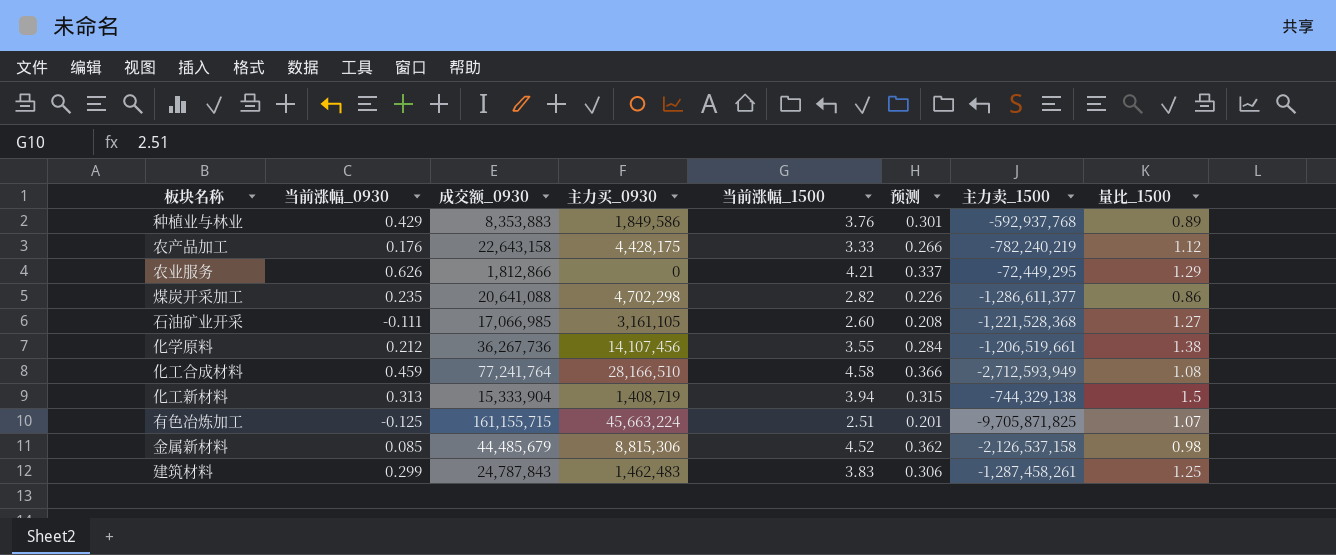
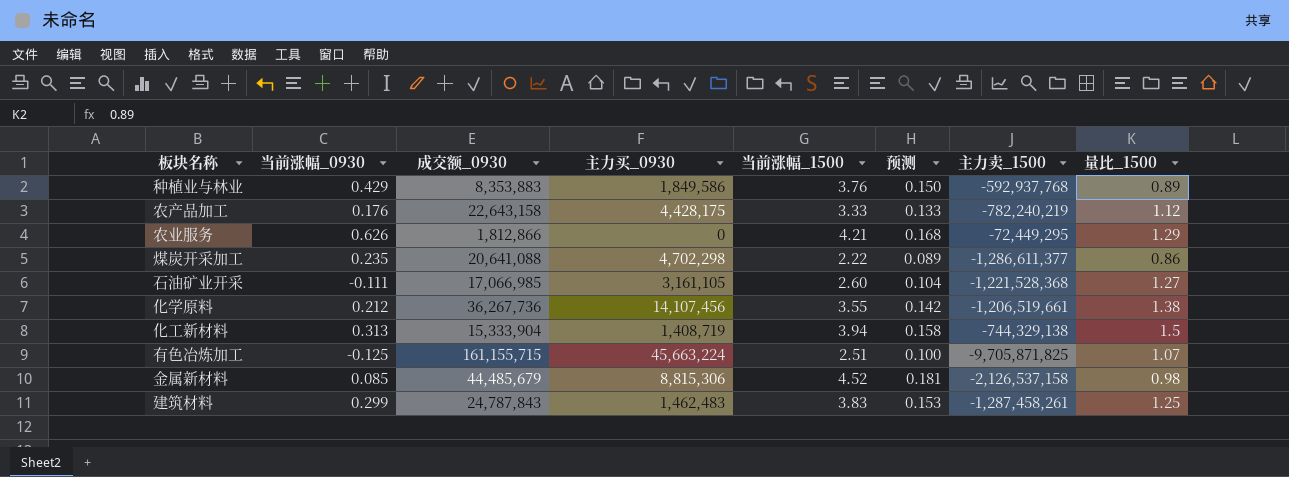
column 预测 | formula: [当前涨幅_1500] * 0.08 -> [当前涨幅_1500] * 0.04
row 化工合成材料: 0.459 | 77,241,764 | 28,166,510 | 4.58 | 0.366 | -2,712,593,949 | 1.08 -> none
煤炭开采加工 | 当前涨幅_1500: 2.82 -> 2.22

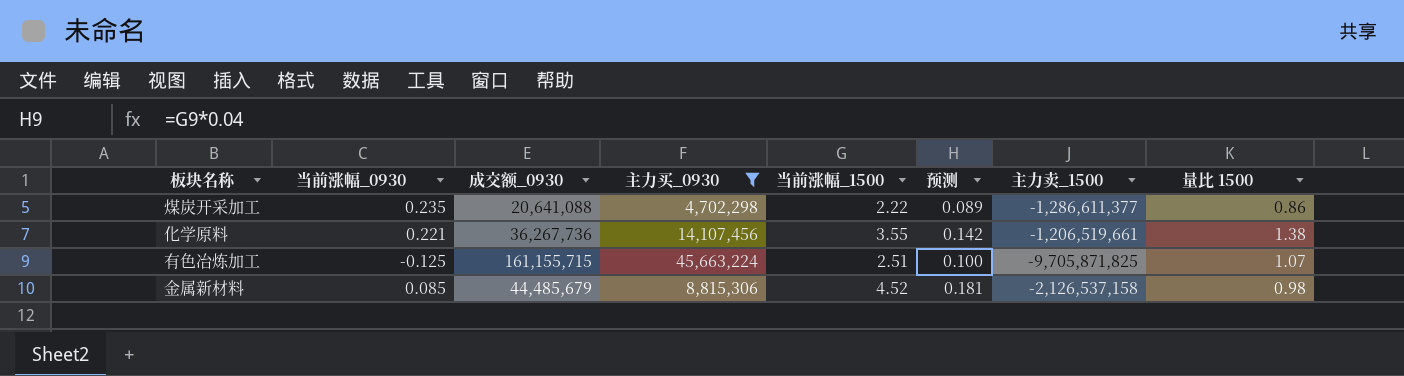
filter: none -> 主力买_0930 >= 4,702,298
column name: 量比_1500 -> 量比 1500
化学原料 | 当前涨幅_0930: 0.212 -> 0.221

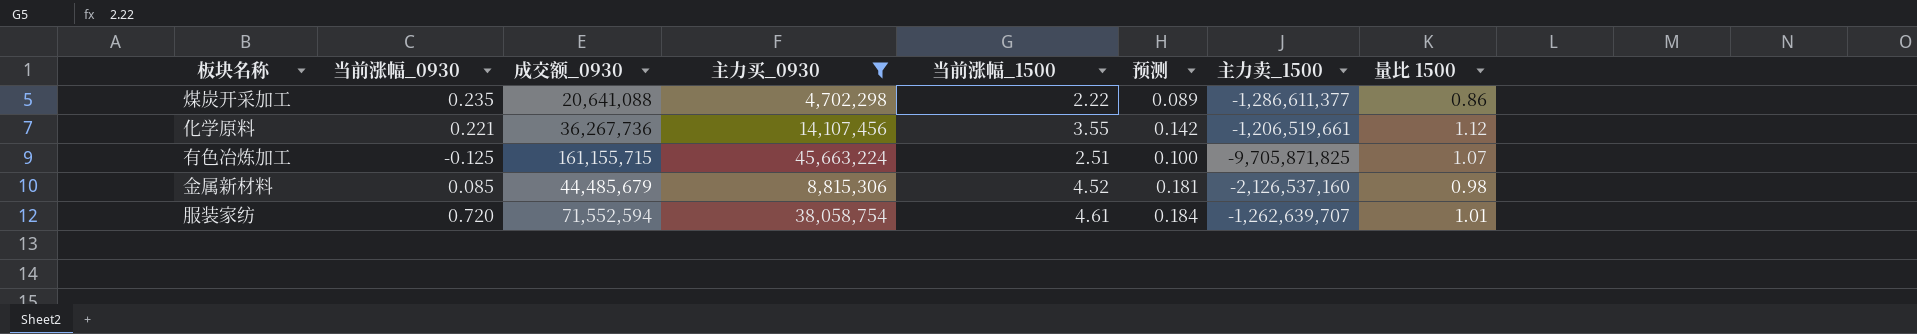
化学原料 | 量比 1500: 1.38 -> 1.12
金属新材料 | 主力卖_1500: -2,126,537,158 -> -2,126,537,160
row 服装家纺: none -> 0.720 | 71,552,594 | 38,058,754 | 4.61 | 0.184 | -1,262,639,707 | 1.01

